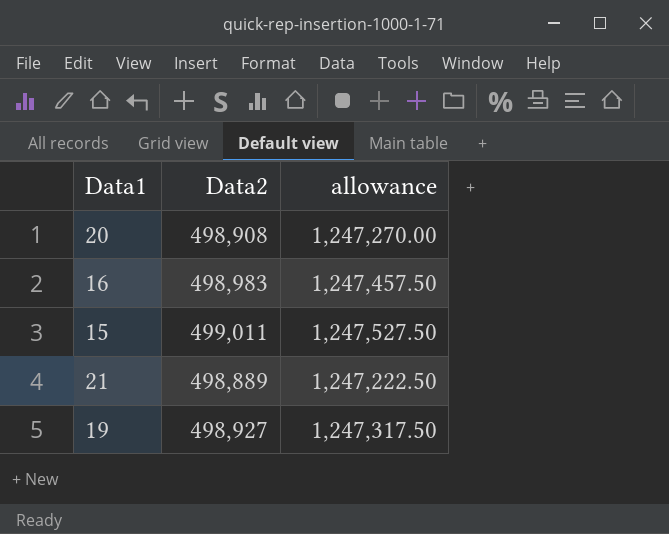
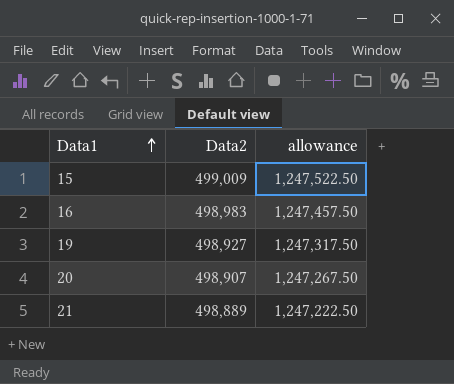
row order: none -> Data1 ascending
15 | Data2: 499,011 -> 499,009
15 | allowance: 1,247,527.50 -> 1,247,522.50
20 | Data2: 498,908 -> 498,907
20 | allowance: 1,247,270.00 -> 1,247,267.50

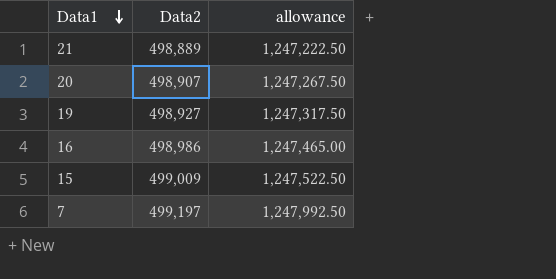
row order: Data1 ascending -> Data1 descending
16 | Data2: 498,983 -> 498,986
16 | allowance: 1,247,457.50 -> 1,247,465.00
row 7: none -> 499,197 | 1,247,992.50

